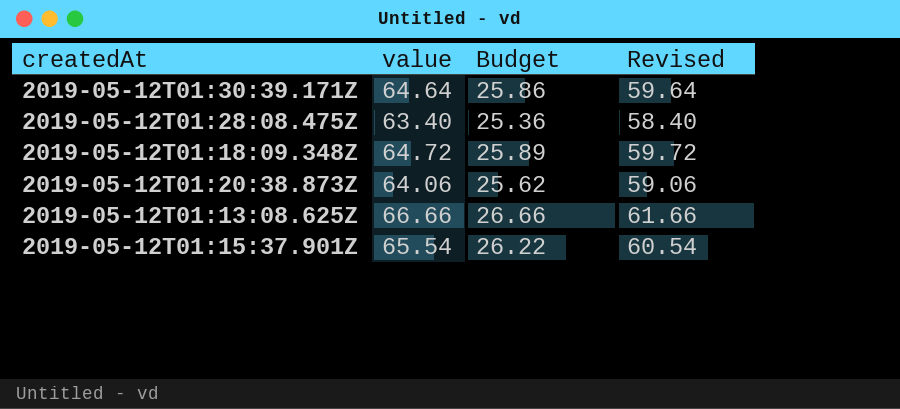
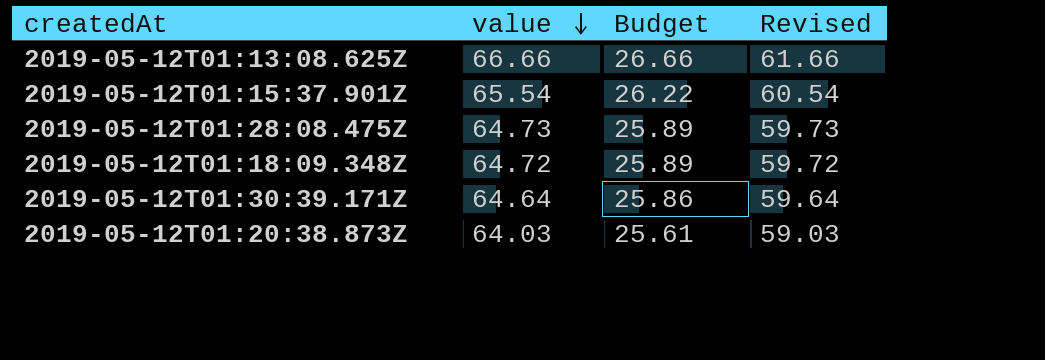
row order: none -> value descending
2019-05-12T01:28:08.475Z | value: 63.40 -> 64.73
2019-05-12T01:28:08.475Z | Budget: 25.36 -> 25.89
2019-05-12T01:28:08.475Z | Revised: 58.40 -> 59.73
2019-05-12T01:20:38.873Z | value: 64.06 -> 64.03
2019-05-12T01:20:38.873Z | Budget: 25.62 -> 25.61
2019-05-12T01:20:38.873Z | Revised: 59.06 -> 59.03

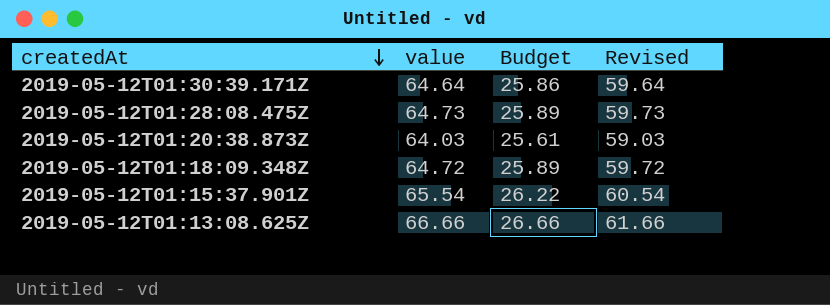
row order: value descending -> createdAt descending

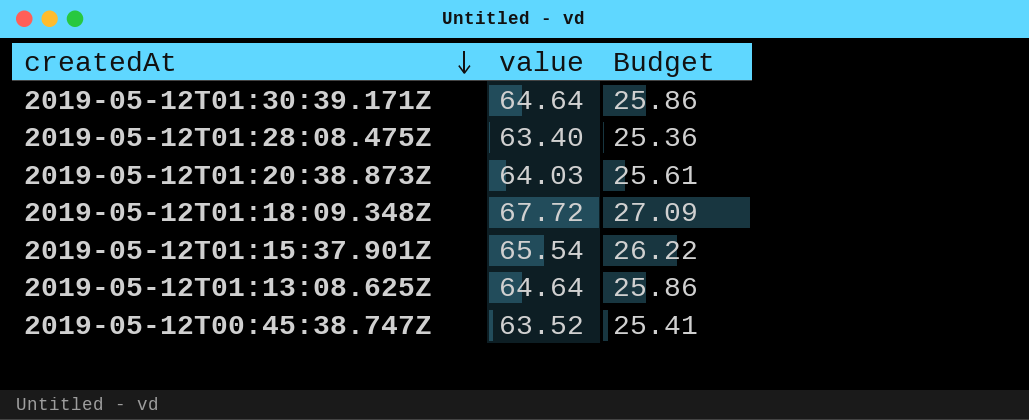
column Revised | formula: [value] - 5 -> none
2019-05-12T01:28:08.475Z | value: 64.73 -> 63.40
2019-05-12T01:28:08.475Z | Budget: 25.89 -> 25.36
2019-05-12T01:18:09.348Z | value: 64.72 -> 67.72
2019-05-12T01:18:09.348Z | Budget: 25.89 -> 27.09
2019-05-12T01:13:08.625Z | value: 66.66 -> 64.64
2019-05-12T01:13:08.625Z | Budget: 26.66 -> 25.86
row 2019-05-12T00:45:38.747Z: none -> 63.52 | 25.41

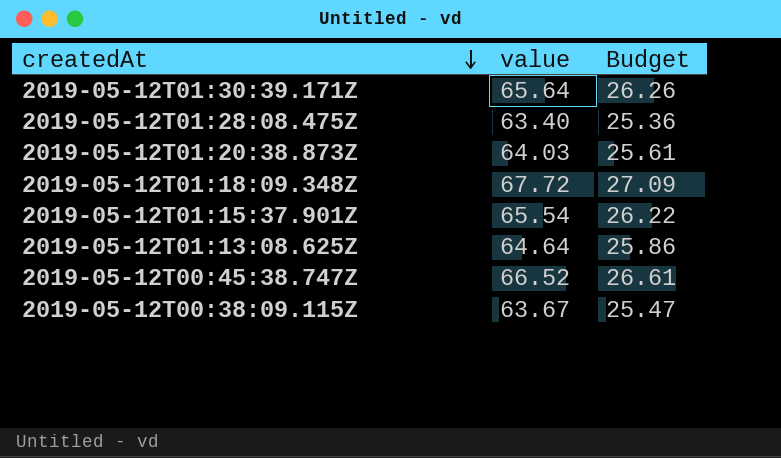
2019-05-12T01:30:39.171Z | value: 64.64 -> 65.64
2019-05-12T01:30:39.171Z | Budget: 25.86 -> 26.26
2019-05-12T00:45:38.747Z | value: 63.52 -> 66.52
2019-05-12T00:45:38.747Z | Budget: 25.41 -> 26.61
row 2019-05-12T00:38:09.115Z: none -> 63.67 | 25.47

